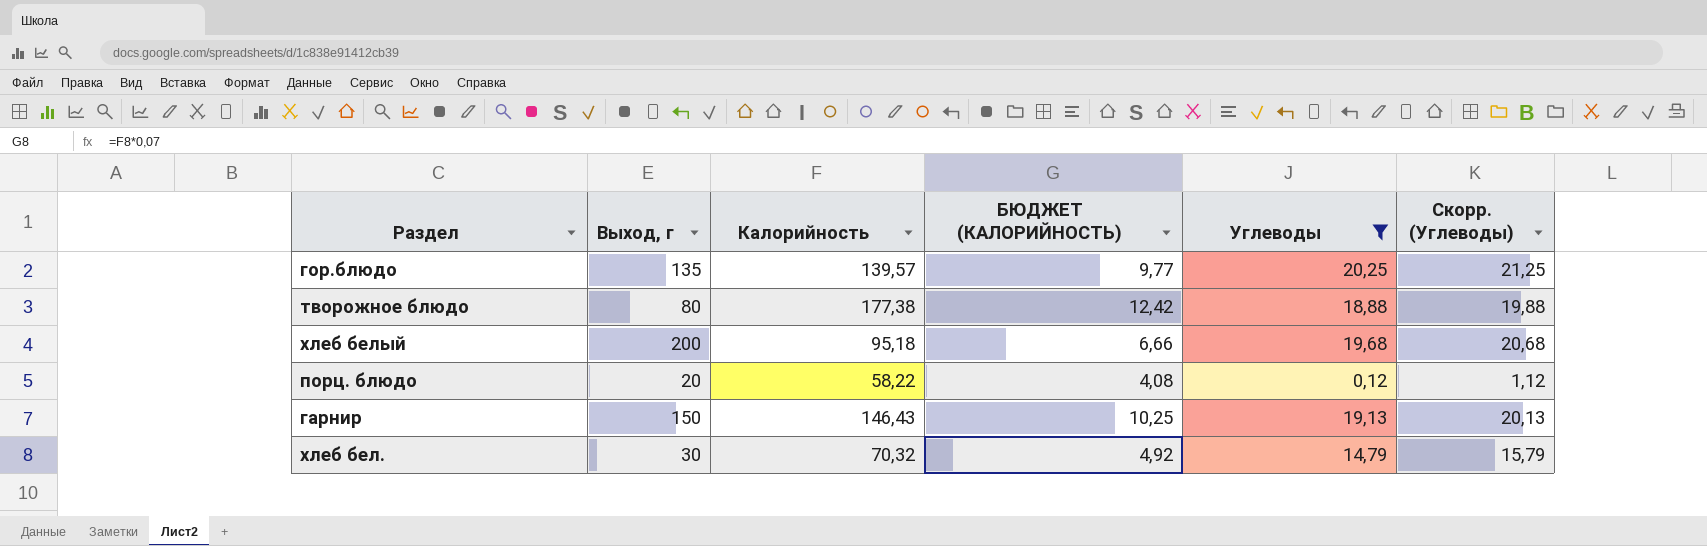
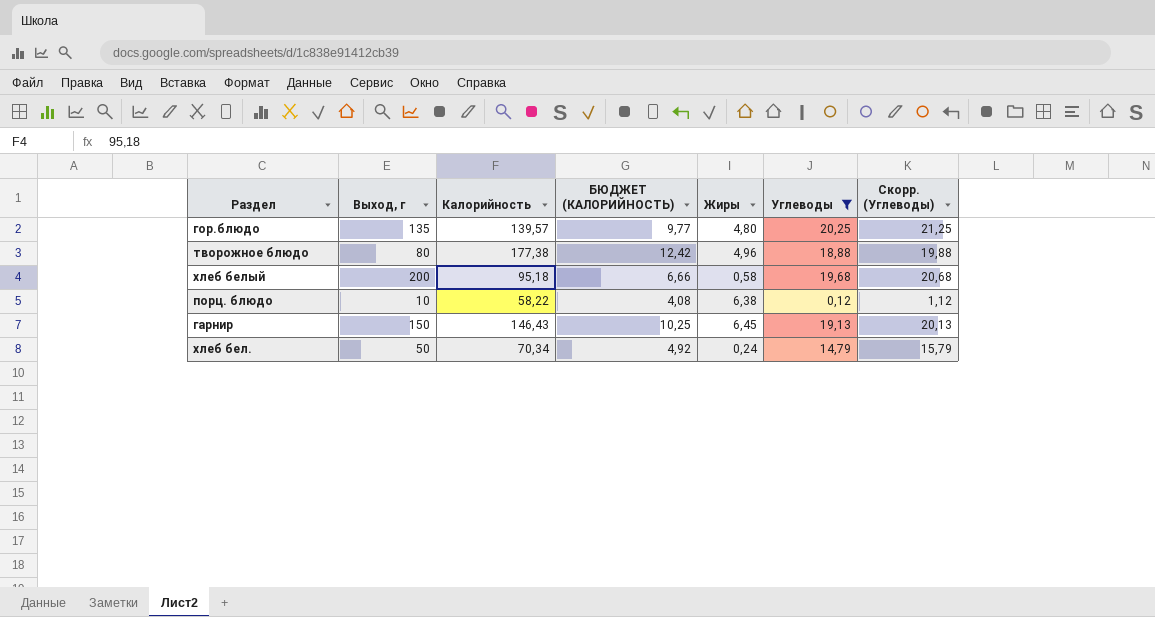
column Жиры | position: none -> 5
порц. блюдо | Выход, г: 20 -> 10
хлеб бел. | Выход, г: 30 -> 50
хлеб бел. | Калорийность: 70,32 -> 70,34

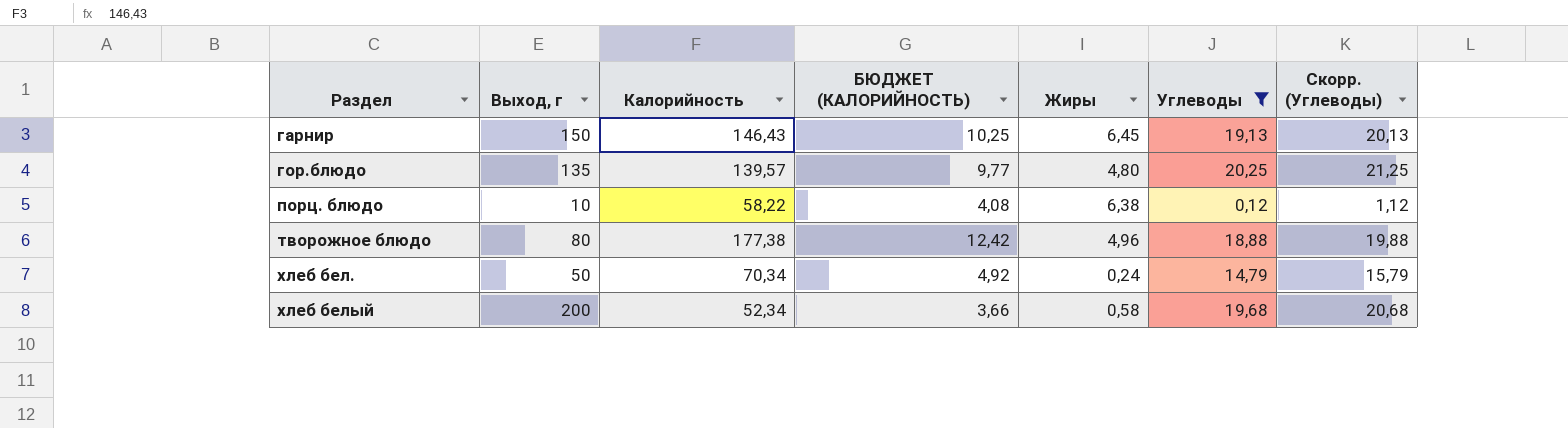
row order: none -> Раздел ascending
хлеб белый | Калорийность: 95,18 -> 52,34
хлеб белый | БЮДЖЕТ (КАЛОРИЙНОСТЬ): 6,66 -> 3,66

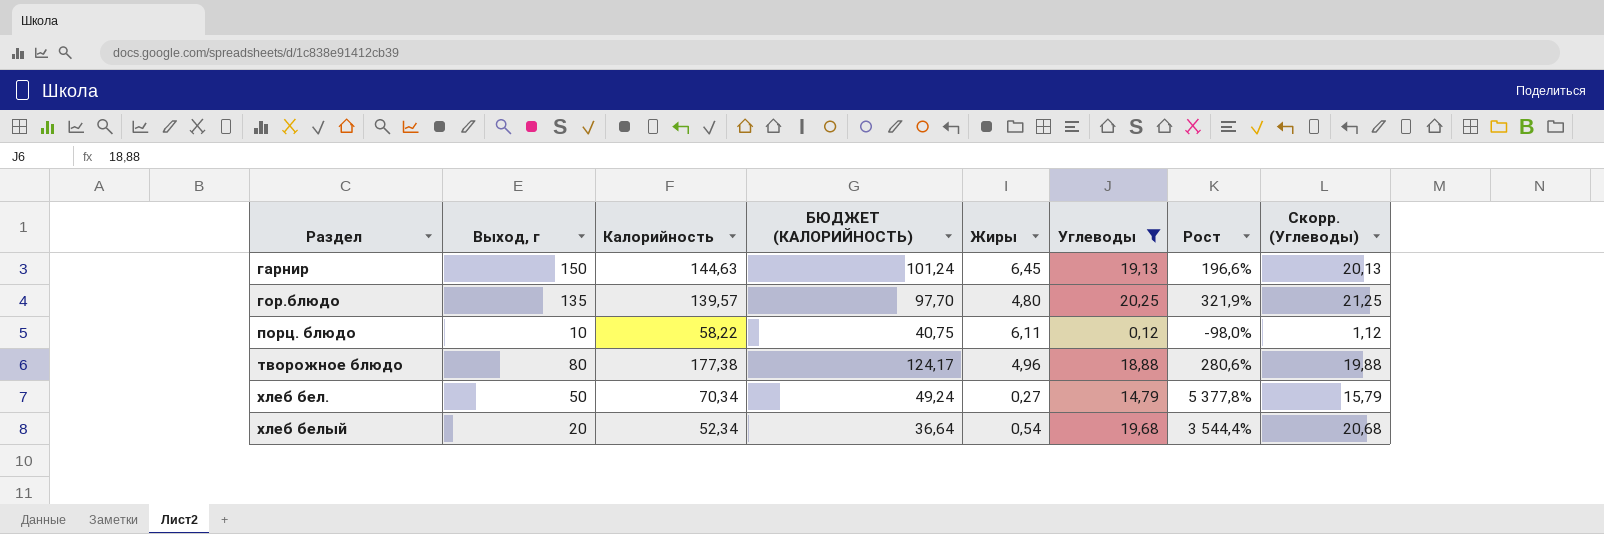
column БЮДЖЕТ (КАЛОРИЙНОСТЬ) | formula: [Калорийность] * 0,07 -> [Калорийность] * 0,7
column Рост | formula: none -> ([Углеводы] - [Жиры]) / [Жиры]
гарнир | Калорийность: 146,43 -> 144,63
порц. блюдо | Жиры: 6,38 -> 6,11
хлеб бел. | Жиры: 0,24 -> 0,27
хлеб белый | Выход, г: 200 -> 20
хлеб белый | Жиры: 0,58 -> 0,54

